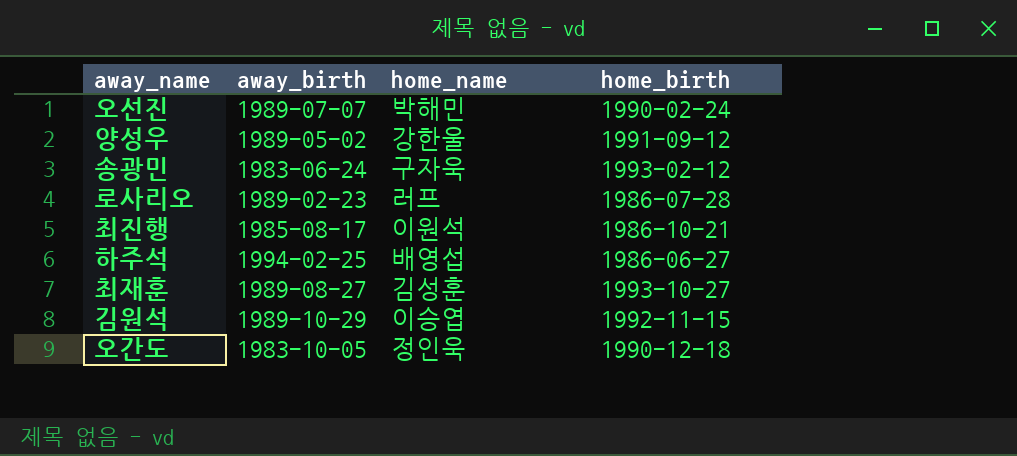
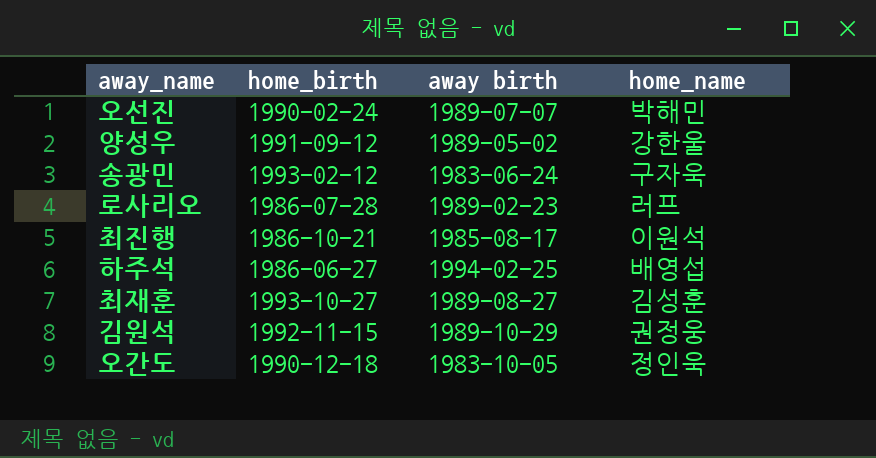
column home_birth | position: 4 -> 2
column name: away_birth -> away birth
김원석 | home_name: 이승엽 -> 권정웅

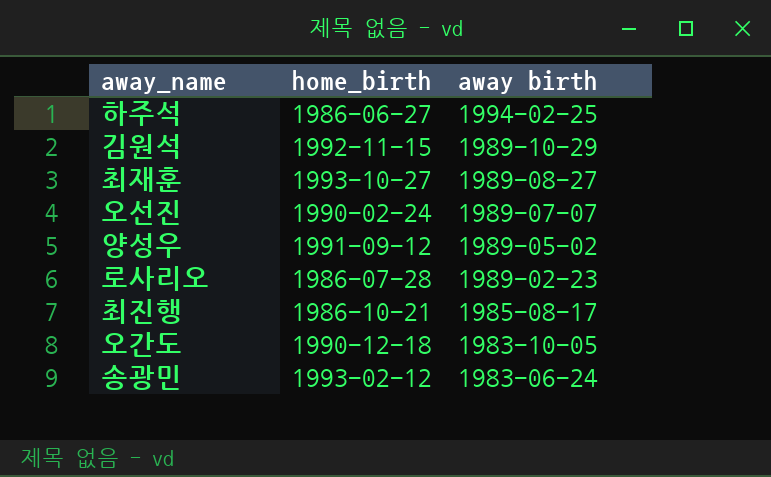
row order: none -> away birth descending
column home_name | position: 4 -> none

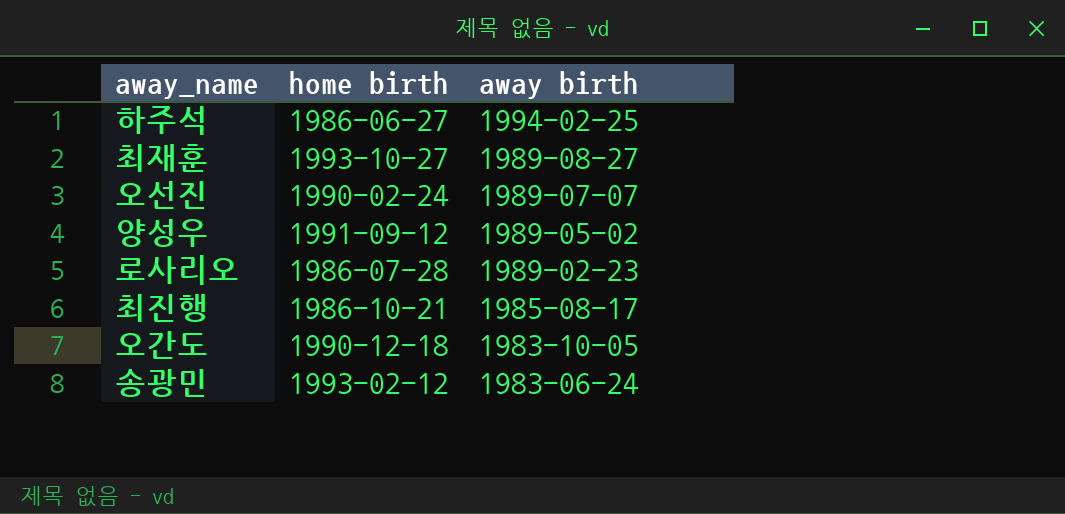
column name: home_birth -> home birth
row 김원석: 1992-11-15 | 1989-10-29 -> none

